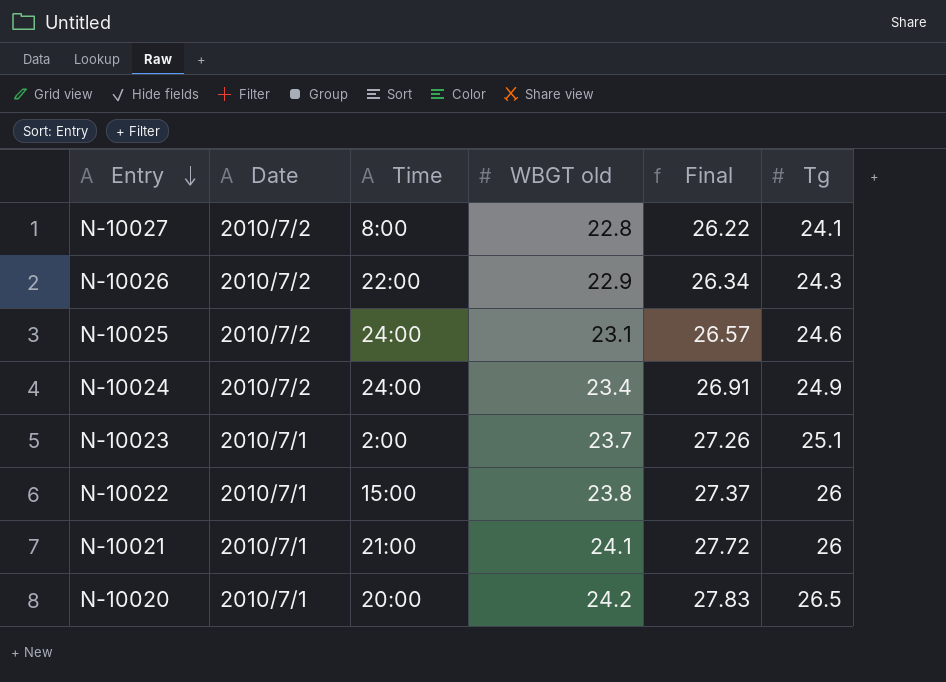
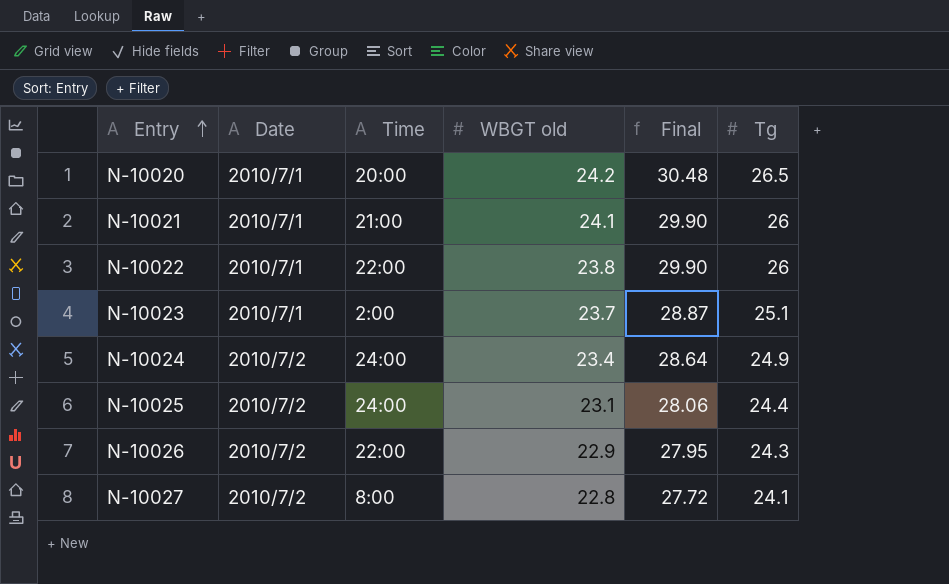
row order: Entry descending -> Entry ascending
column Final | formula: [WBGT old] * 1.15 -> [Tg] * 1.15
N-10022 | Time: 15:00 -> 22:00
N-10025 | Tg: 24.6 -> 24.4

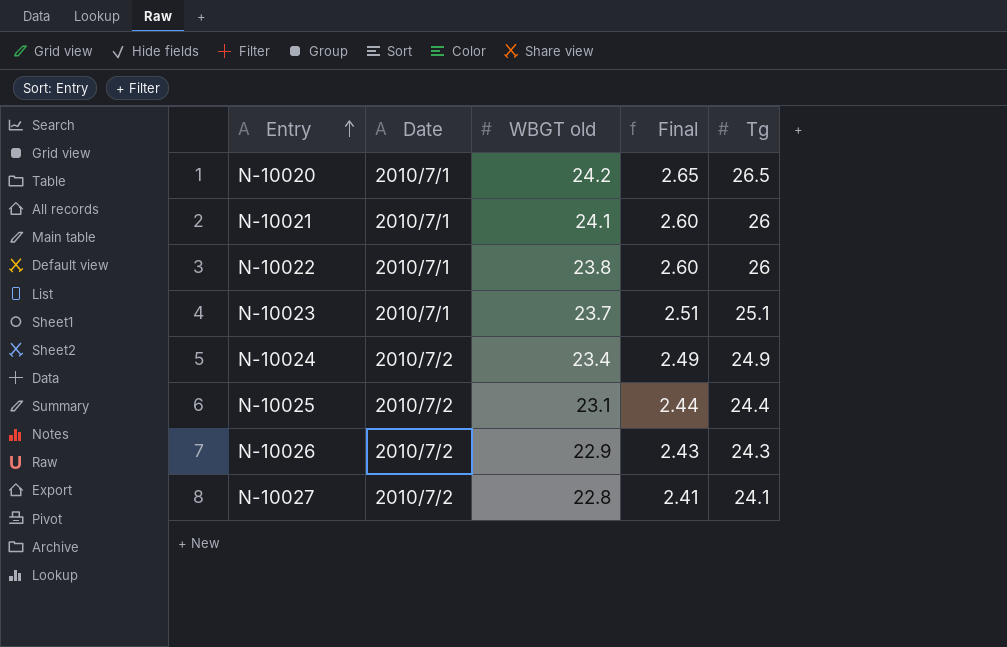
column Time | position: 3 -> none
column Final | formula: [Tg] * 1.15 -> [Tg] * 0.1

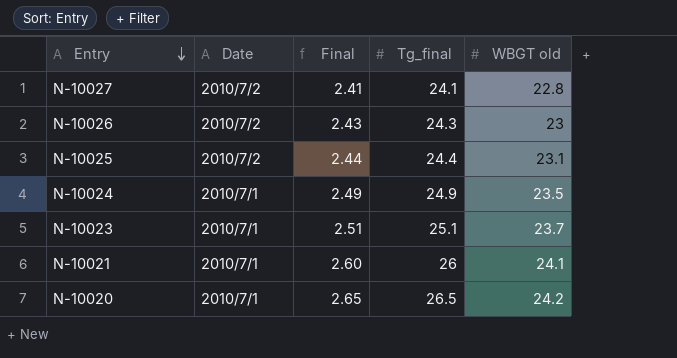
row order: Entry ascending -> Entry descending
column name: Tg -> Tg_final
column WBGT old | position: 3 -> 5
row N-10022: 2010/7/1 | 23.8 | 2.60 | 26 -> none
N-10026 | WBGT old: 22.9 -> 23
N-10024 | Date: 2010/7/2 -> 2010/7/1
N-10024 | WBGT old: 23.4 -> 23.5

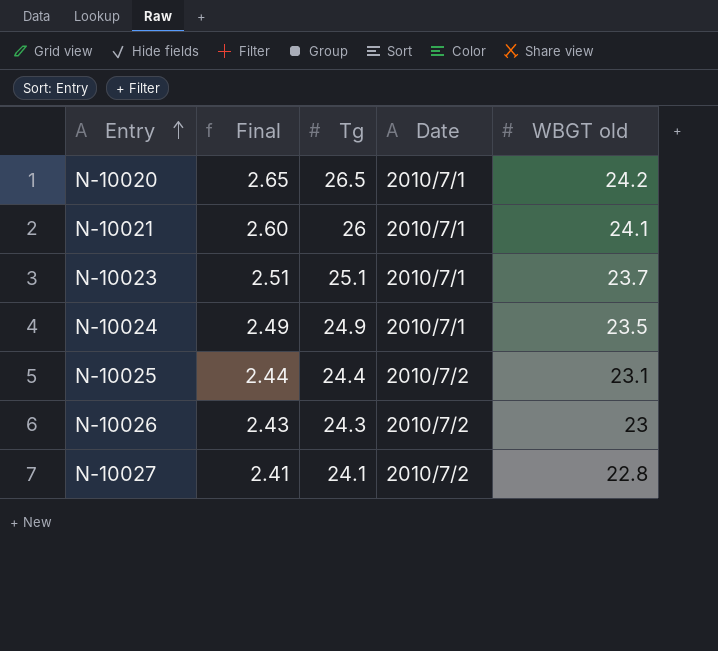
row order: Entry descending -> Entry ascending
column name: Tg_final -> Tg
column Date | position: 2 -> 4

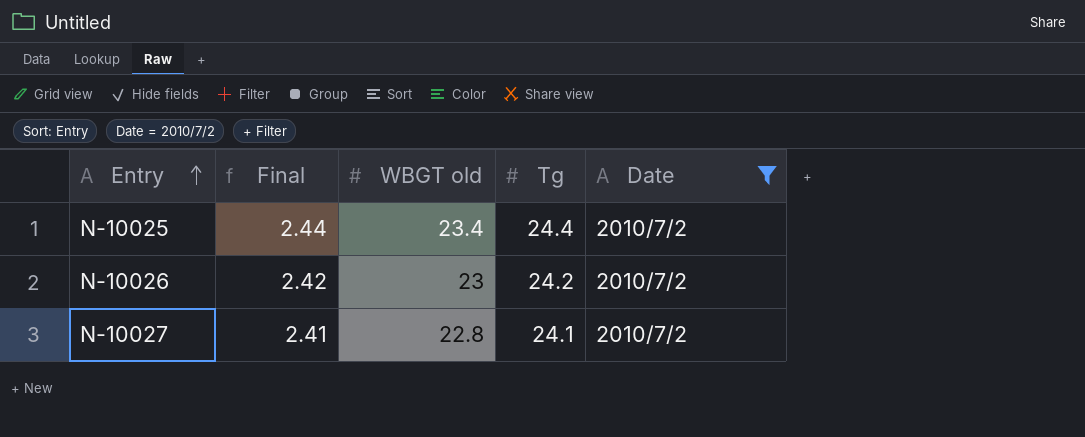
filter: none -> Date = 2010/7/2
column WBGT old | position: 5 -> 3
N-10025 | WBGT old: 23.1 -> 23.4
N-10026 | Final: 2.43 -> 2.42
N-10026 | Tg: 24.3 -> 24.2

